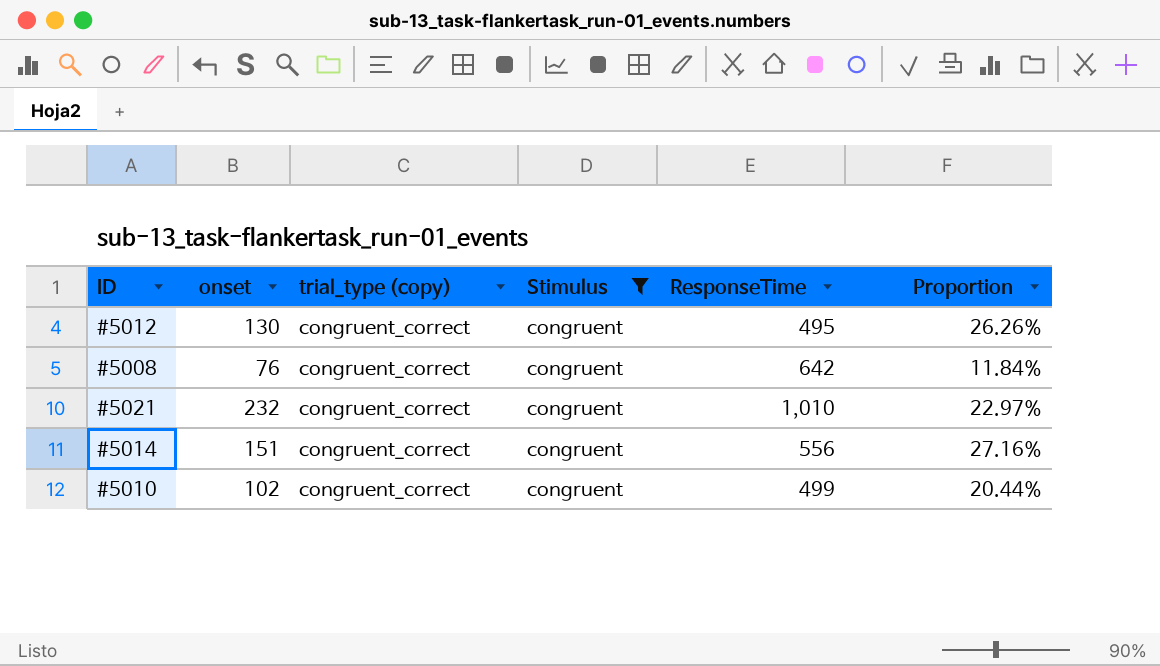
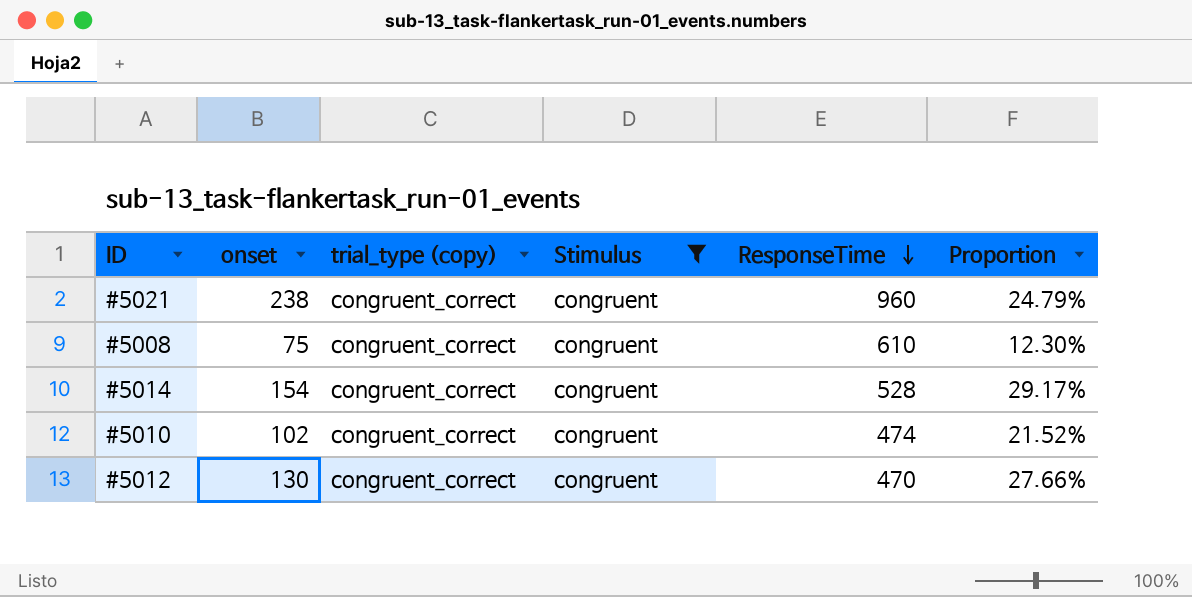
row order: none -> ResponseTime descending
#5021 | onset: 232 -> 238
#5021 | ResponseTime: 1,010 -> 960
#5021 | Proportion: 22.97% -> 24.79%
#5008 | onset: 76 -> 75
#5008 | ResponseTime: 642 -> 610
#5008 | Proportion: 11.84% -> 12.30%
#5014 | onset: 151 -> 154
#5014 | ResponseTime: 556 -> 528
#5014 | Proportion: 27.16% -> 29.17%
#5010 | ResponseTime: 499 -> 474
#5010 | Proportion: 20.44% -> 21.52%
#5012 | ResponseTime: 495 -> 470
#5012 | Proportion: 26.26% -> 27.66%

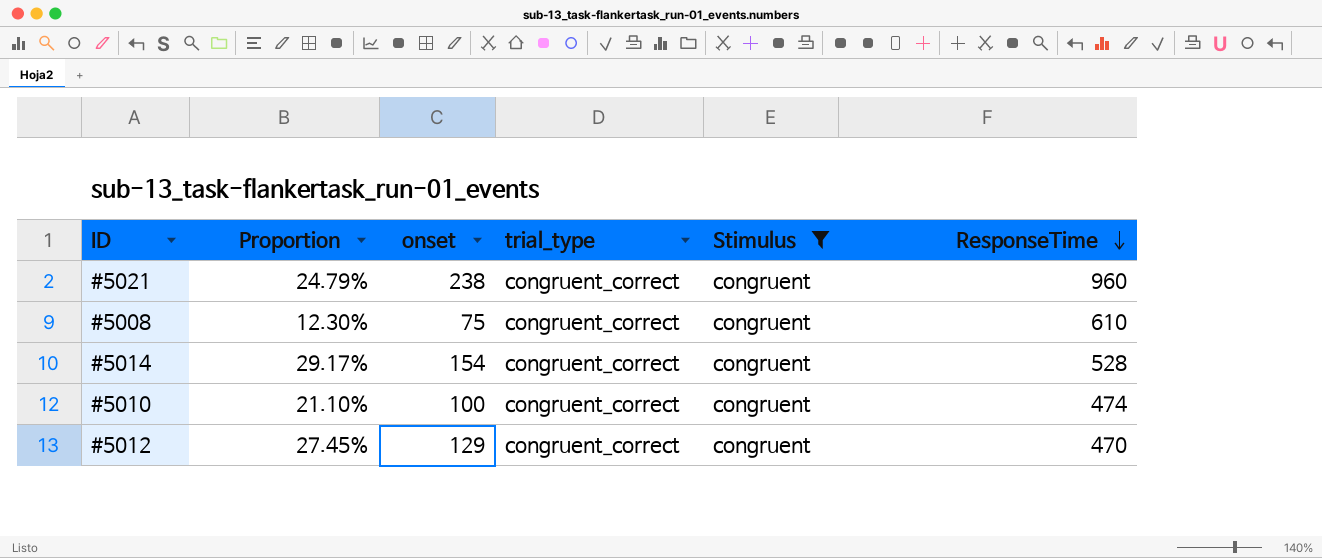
column Proportion | position: 6 -> 2
column name: trial_type (copy) -> trial_type
#5010 | Proportion: 21.52% -> 21.10%
#5010 | onset: 102 -> 100
#5012 | Proportion: 27.66% -> 27.45%
#5012 | onset: 130 -> 129

